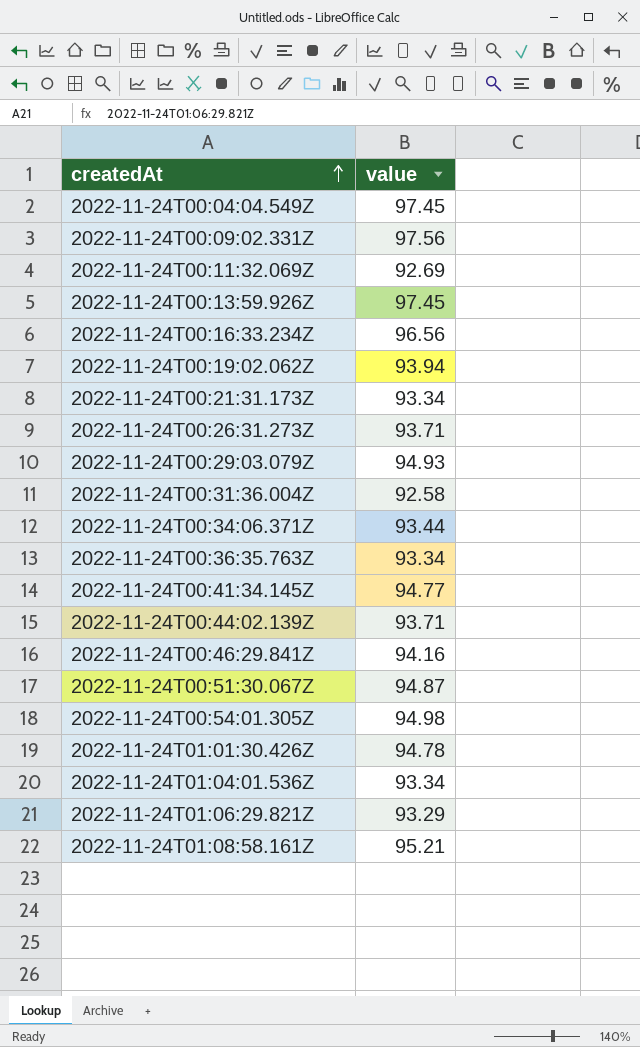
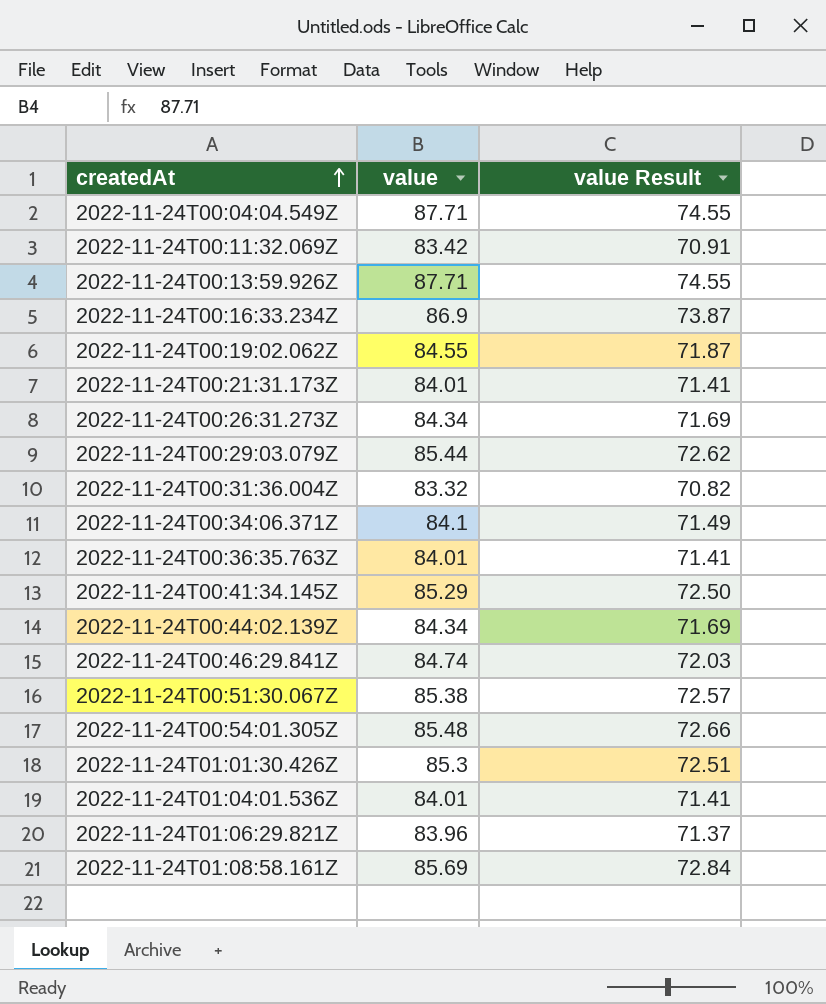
column value Result | formula: none -> [value] * 0.85
row 2022-11-24T00:09:02.331Z: 97.56 -> none
2022-11-24T00:04:04.549Z | value: 97.45 -> 87.71
2022-11-24T00:11:32.069Z | value: 92.69 -> 83.42
2022-11-24T00:13:59.926Z | value: 97.45 -> 87.71
2022-11-24T00:16:33.234Z | value: 96.56 -> 86.9
2022-11-24T00:19:02.062Z | value: 93.94 -> 84.55
2022-11-24T00:21:31.173Z | value: 93.34 -> 84.01
2022-11-24T00:26:31.273Z | value: 93.71 -> 84.34
2022-11-24T00:29:03.079Z | value: 94.93 -> 85.44
2022-11-24T00:31:36.004Z | value: 92.58 -> 83.32
2022-11-24T00:34:06.371Z | value: 93.44 -> 84.1
2022-11-24T00:36:35.763Z | value: 93.34 -> 84.01
2022-11-24T00:41:34.145Z | value: 94.77 -> 85.29
2022-11-24T00:44:02.139Z | value: 93.71 -> 84.34
2022-11-24T00:46:29.841Z | value: 94.16 -> 84.74
2022-11-24T00:51:30.067Z | value: 94.87 -> 85.38
2022-11-24T00:54:01.305Z | value: 94.98 -> 85.48
2022-11-24T01:01:30.426Z | value: 94.78 -> 85.3
2022-11-24T01:04:01.536Z | value: 93.34 -> 84.01
2022-11-24T01:06:29.821Z | value: 93.29 -> 83.96
2022-11-24T01:08:58.161Z | value: 95.21 -> 85.69

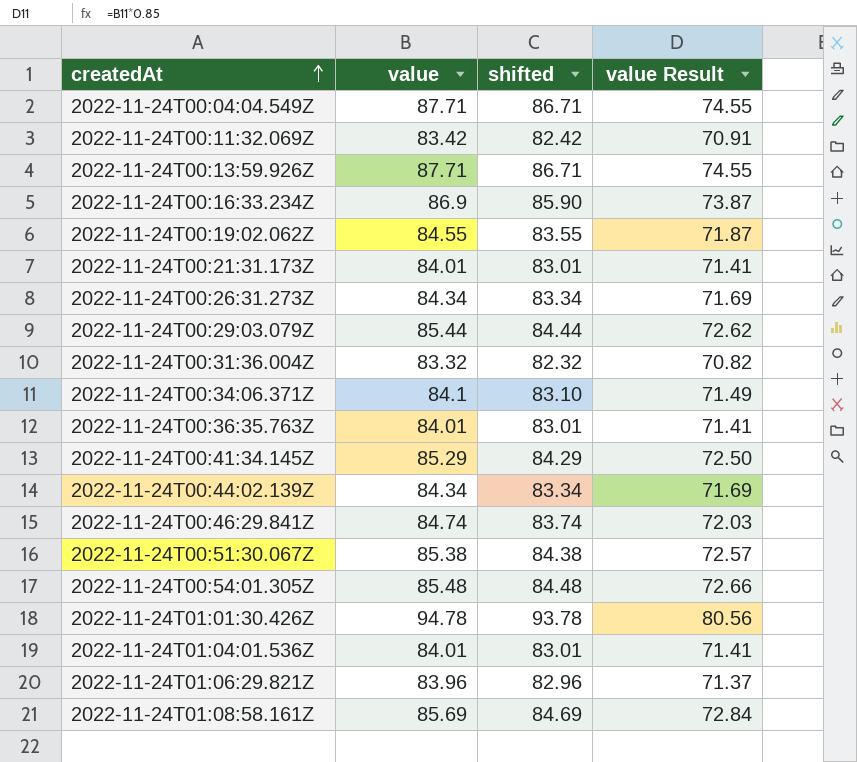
column shifted | formula: none -> [value] - 1
2022-11-24T01:01:30.426Z | value: 85.3 -> 94.78
2022-11-24T01:01:30.426Z | value Result: 72.51 -> 80.56

